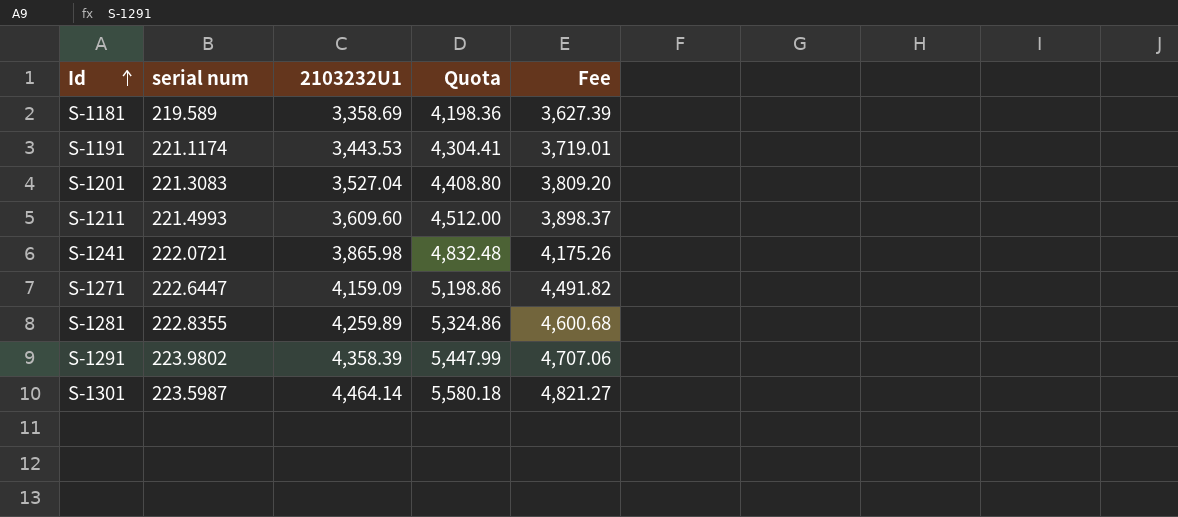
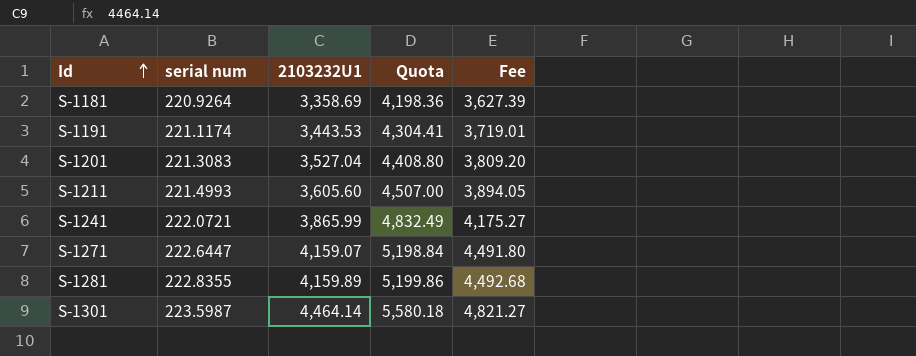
row S-1291: 223.9802 | 4,358.39 | 5,447.99 | 4,707.06 -> none
S-1181 | serial num: 219.589 -> 220.9264
S-1211 | 2103232U1: 3,609.60 -> 3,605.60
S-1211 | Quota: 4,512.00 -> 4,507.00
S-1211 | Fee: 3,898.37 -> 3,894.05
S-1241 | 2103232U1: 3,865.98 -> 3,865.99
S-1241 | Quota: 4,832.48 -> 4,832.49
S-1241 | Fee: 4,175.26 -> 4,175.27
S-1271 | 2103232U1: 4,159.09 -> 4,159.07
S-1271 | Quota: 5,198.86 -> 5,198.84
S-1271 | Fee: 4,491.82 -> 4,491.80
S-1281 | 2103232U1: 4,259.89 -> 4,159.89
S-1281 | Quota: 5,324.86 -> 5,199.86
S-1281 | Fee: 4,600.68 -> 4,492.68

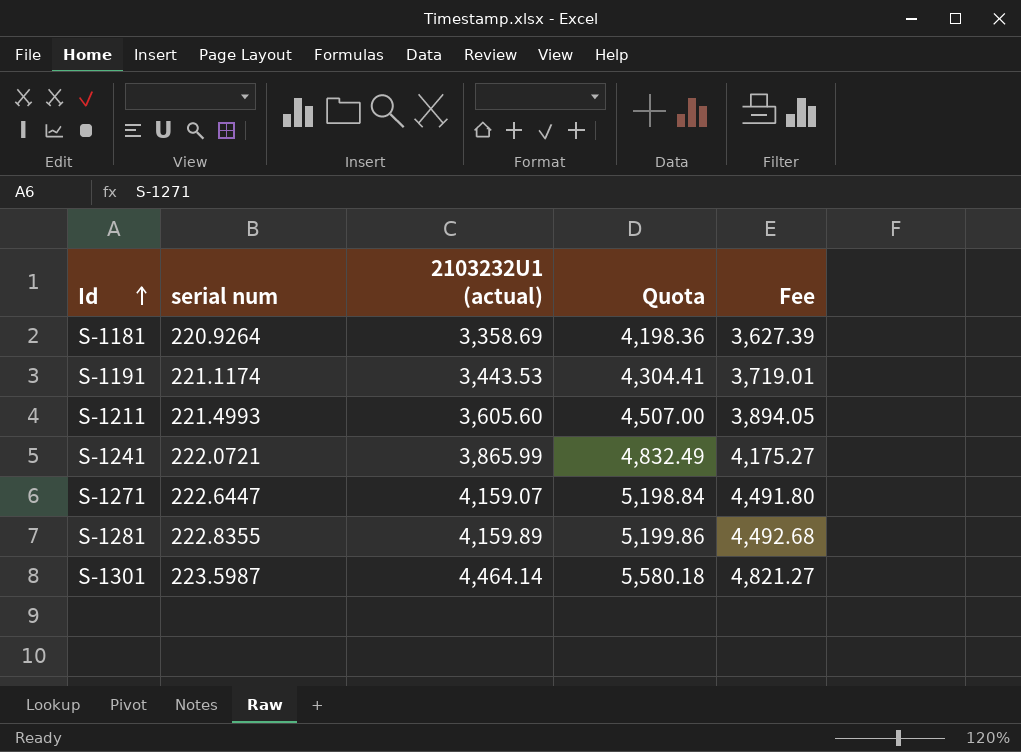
column name: 2103232U1 -> 2103232U1 (actual)
row S-1201: 221.3083 | 3,527.04 | 4,408.80 | 3,809.20 -> none

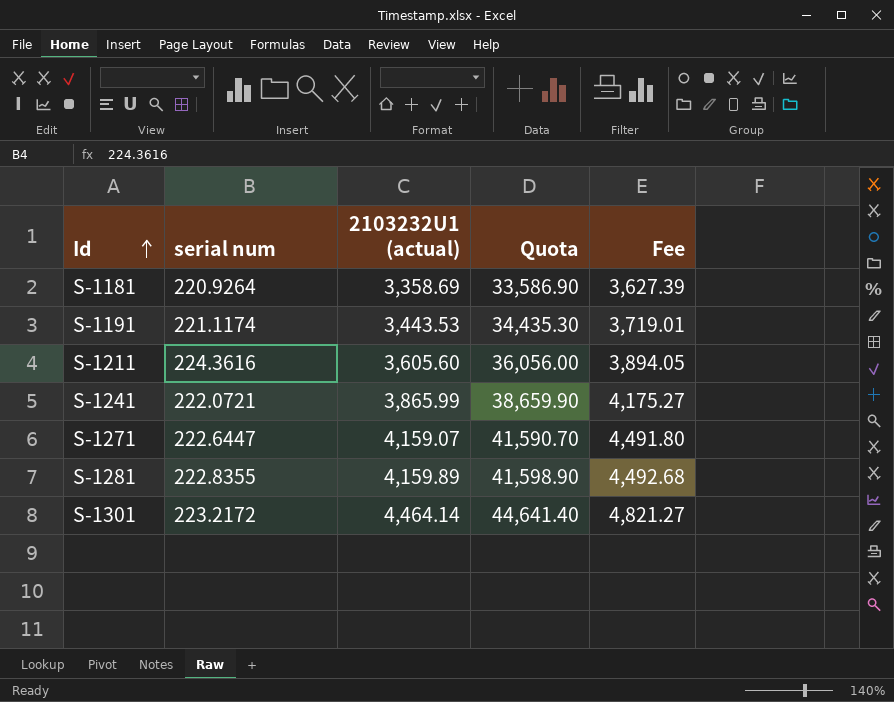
column Quota | formula: [2103232U1 (actual)] * 1.25 -> [2103232U1 (actual)] * 10
S-1211 | serial num: 221.4993 -> 224.3616
S-1301 | serial num: 223.5987 -> 223.2172

